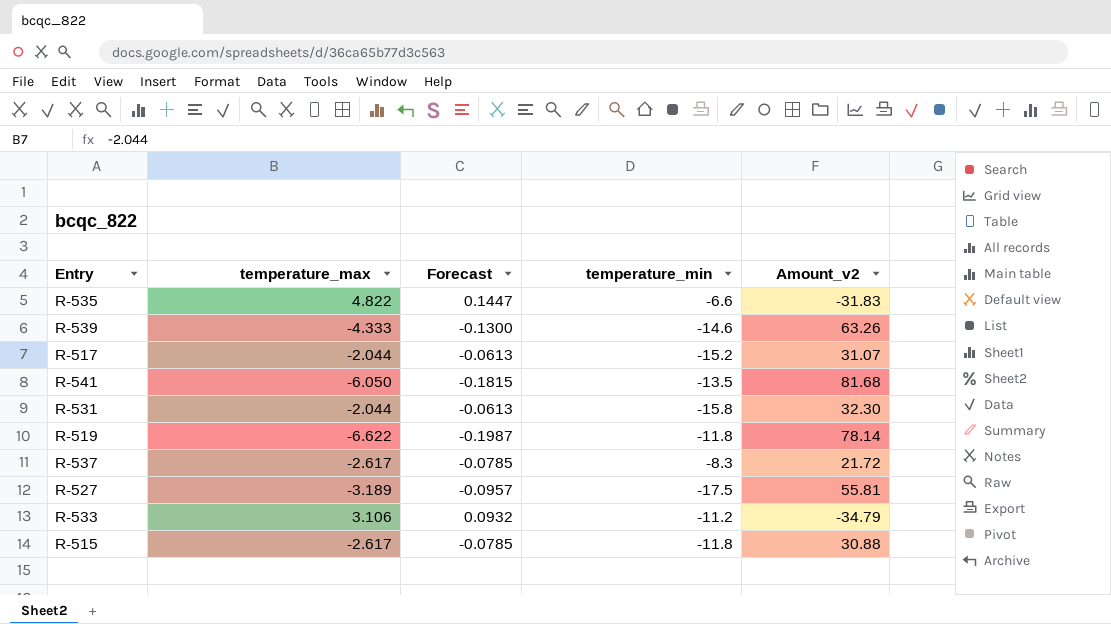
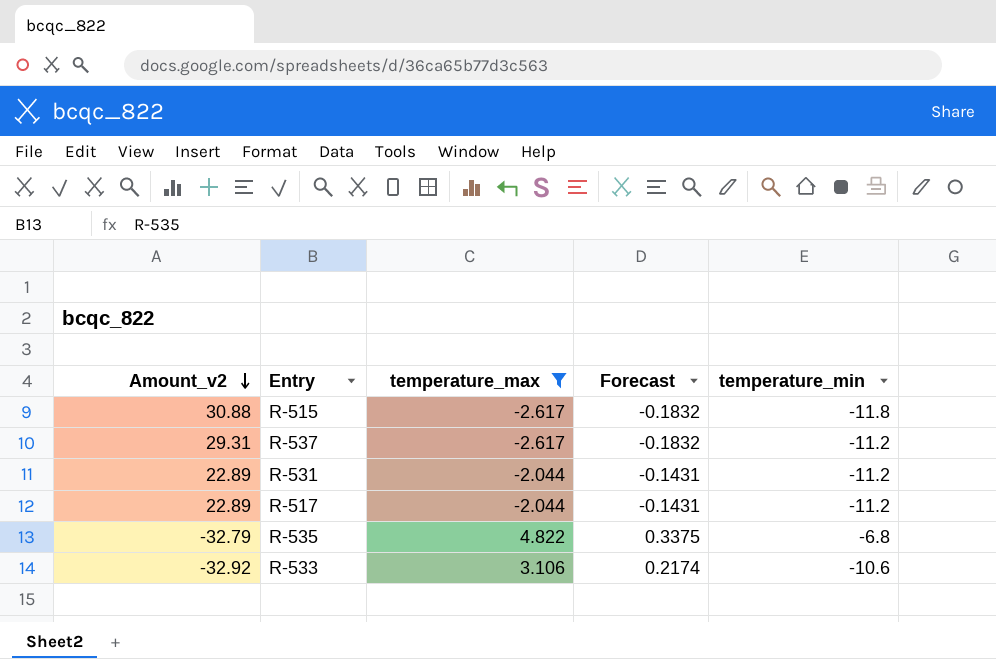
filter: none -> temperature_max >= -2.617
row order: none -> Amount_v2 descending
column Amount_v2 | position: 5 -> 1
column Forecast | formula: [temperature_max] * 0.03 -> [temperature_max] * 0.07
R-537 | Amount_v2: 21.72 -> 29.31
R-537 | temperature_min: -8.3 -> -11.2
R-531 | Amount_v2: 32.30 -> 22.89
R-531 | temperature_min: -15.8 -> -11.2
R-517 | Amount_v2: 31.07 -> 22.89
R-517 | temperature_min: -15.2 -> -11.2
R-535 | Amount_v2: -31.83 -> -32.79
R-535 | temperature_min: -6.6 -> -6.8
R-533 | Amount_v2: -34.79 -> -32.92
R-533 | temperature_min: -11.2 -> -10.6

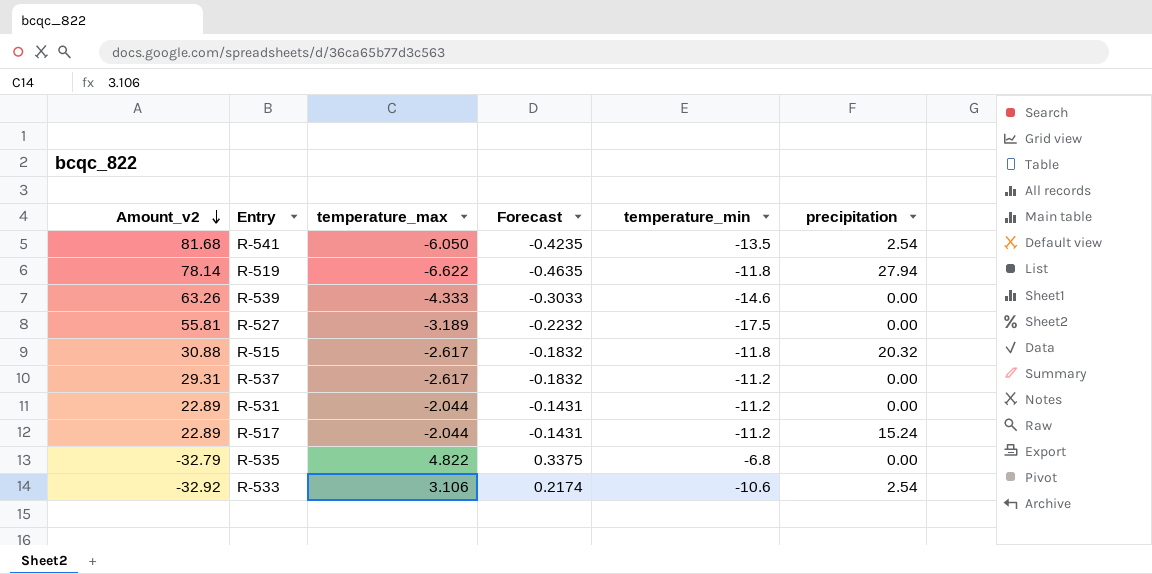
filter: temperature_max >= -2.617 -> none
column precipitation | position: none -> 6

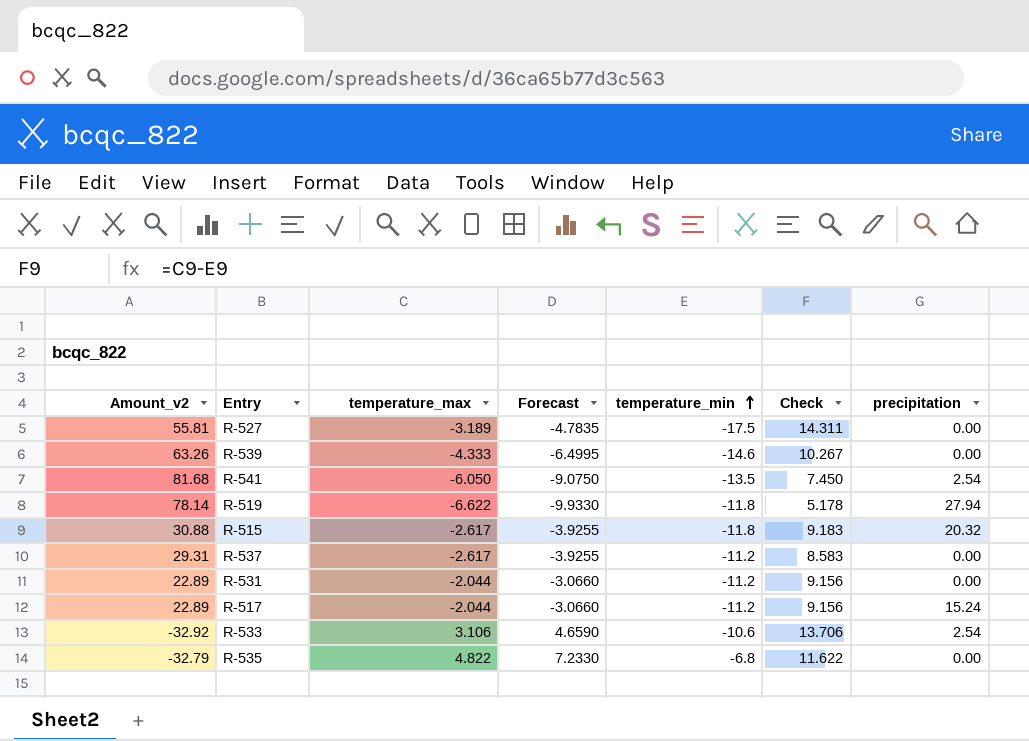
row order: Amount_v2 descending -> temperature_min ascending
column Forecast | formula: [temperature_max] * 0.07 -> [temperature_max] * 1.5
column Check | formula: none -> [temperature_max] - [temperature_min]

